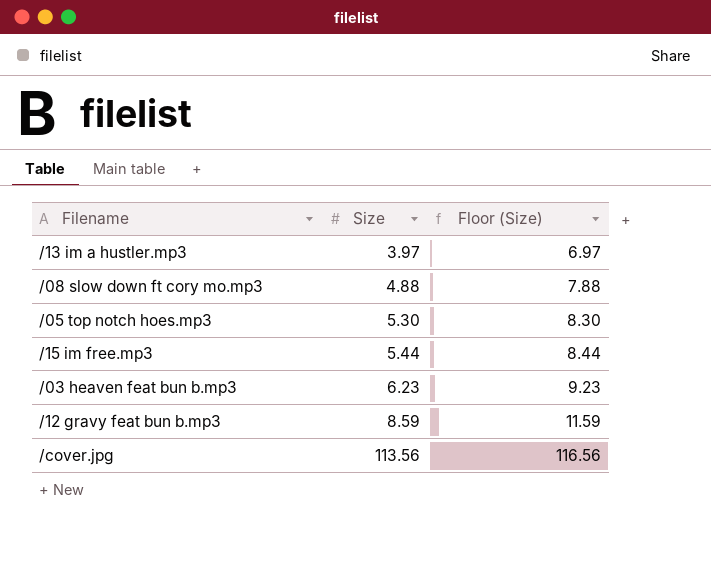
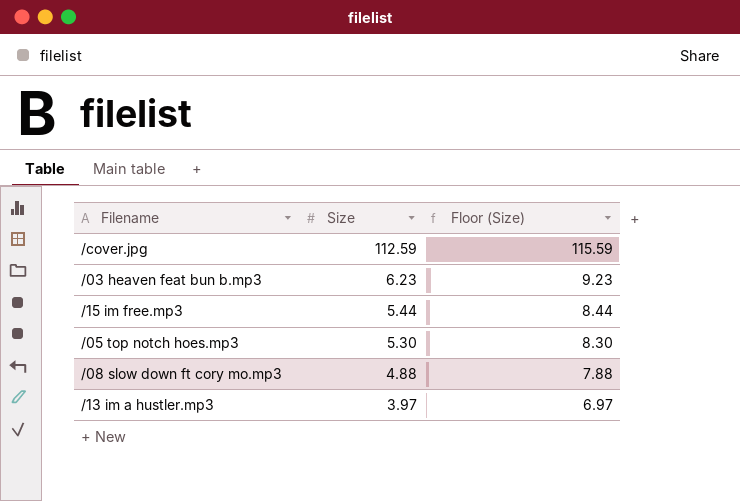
row order: Size ascending -> Size descending
row /12 gravy feat bun b.mp3: 8.59 | 11.59 -> none
/cover.jpg | Size: 113.56 -> 112.59
/cover.jpg | Floor (Size): 116.56 -> 115.59

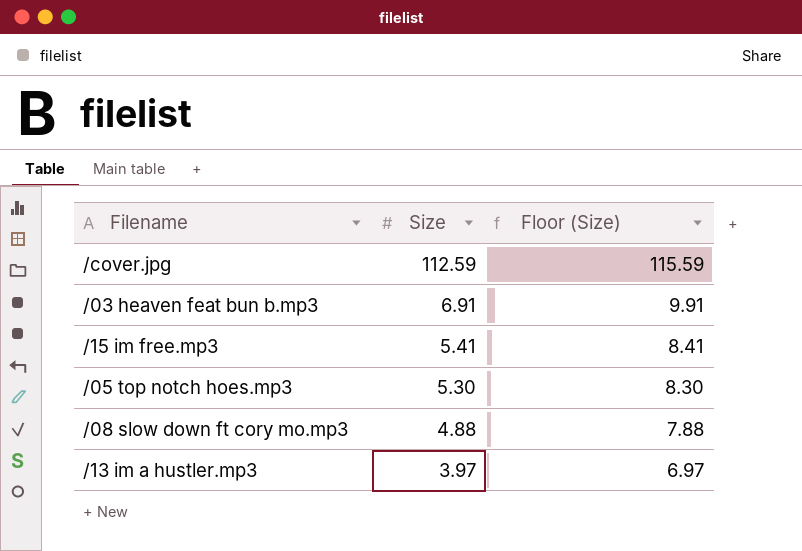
/03 heaven feat bun b.mp3 | Size: 6.23 -> 6.91
/03 heaven feat bun b.mp3 | Floor (Size): 9.23 -> 9.91
/15 im free.mp3 | Size: 5.44 -> 5.41
/15 im free.mp3 | Floor (Size): 8.44 -> 8.41

